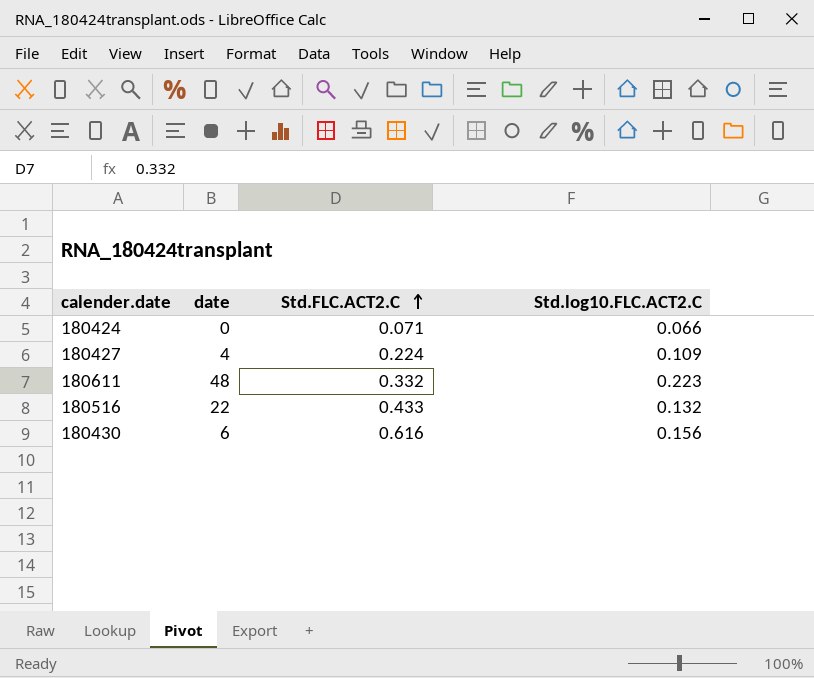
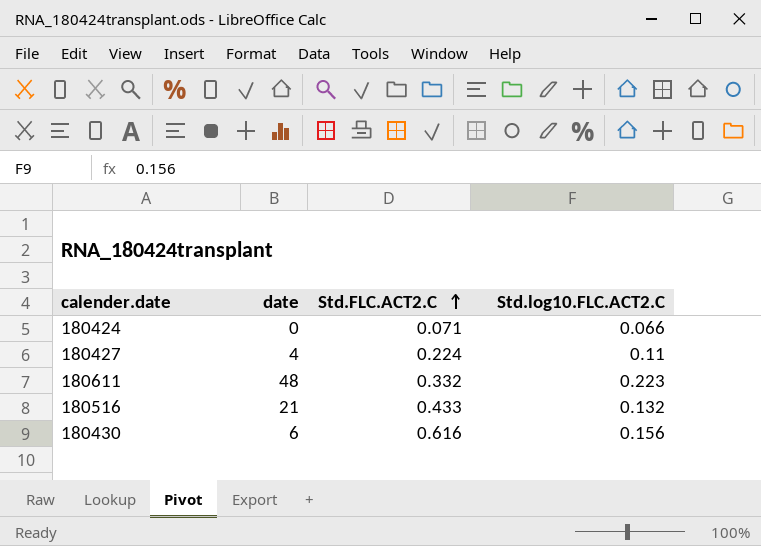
180427 | Std.log10.FLC.ACT2.C: 0.109 -> 0.11
180516 | date: 22 -> 21

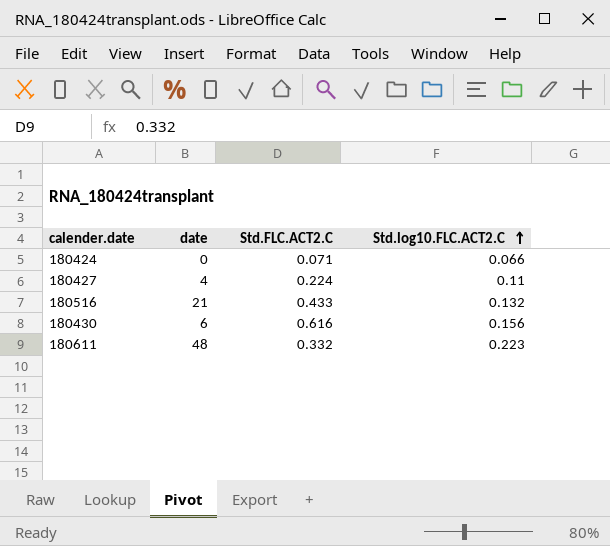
row order: Std.FLC.ACT2.C ascending -> Std.log10.FLC.ACT2.C ascending

